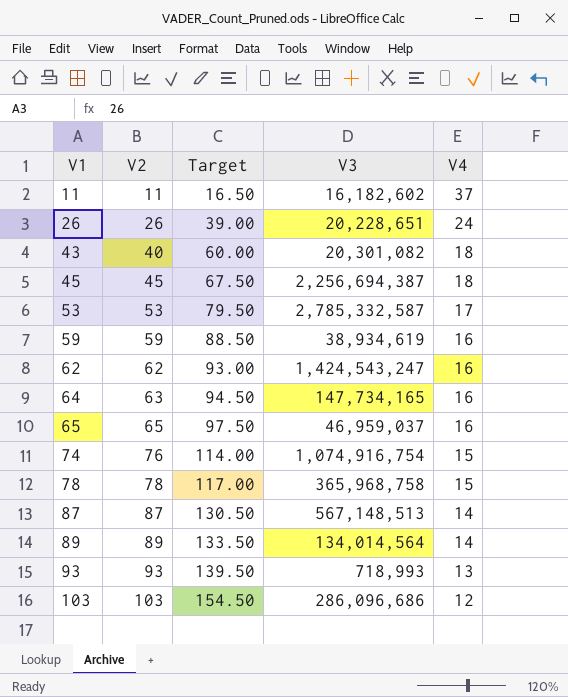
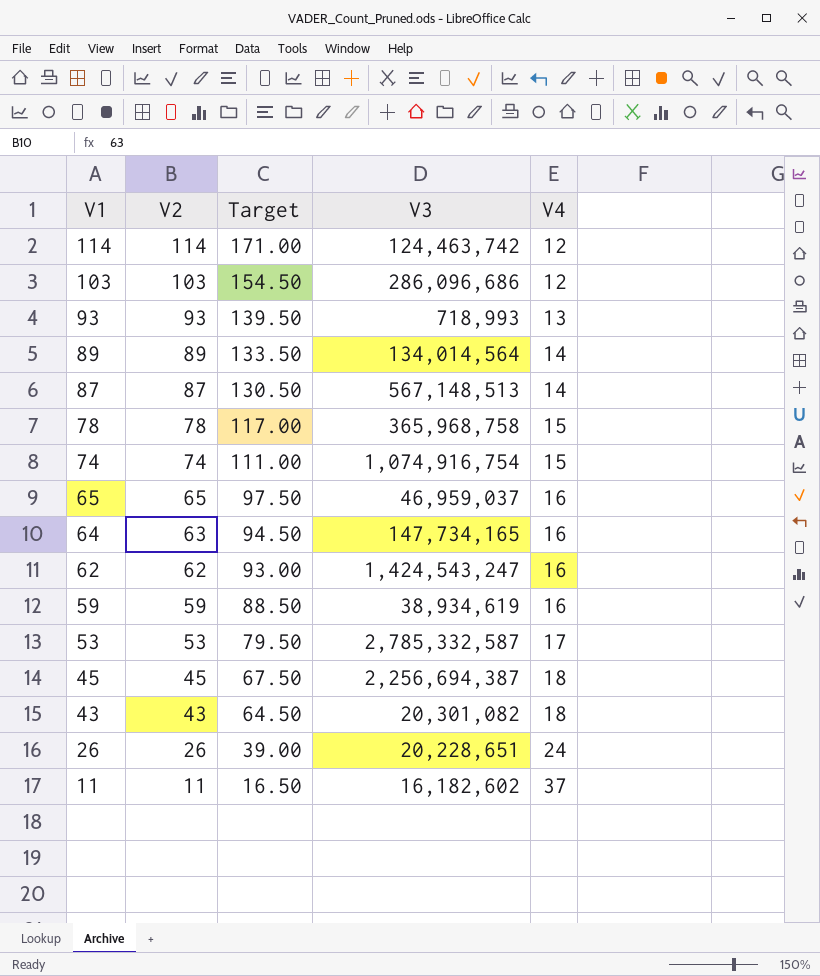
row order: V1 ascending -> V1 descending
row 114: none -> 114 | 171.00 | 124,463,742 | 12
74 | V2: 76 -> 74
74 | Target: 114.00 -> 111.00
43 | V2: 40 -> 43
43 | Target: 60.00 -> 64.50

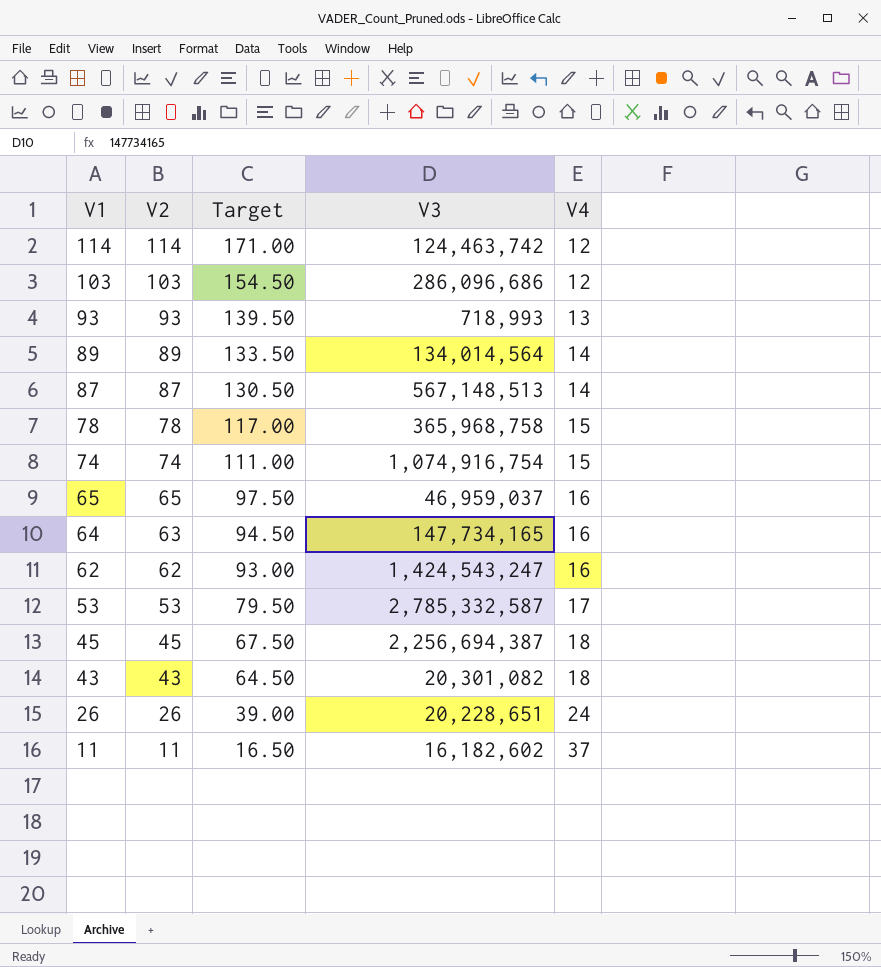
row 59: 59 | 88.50 | 38,934,619 | 16 -> none

